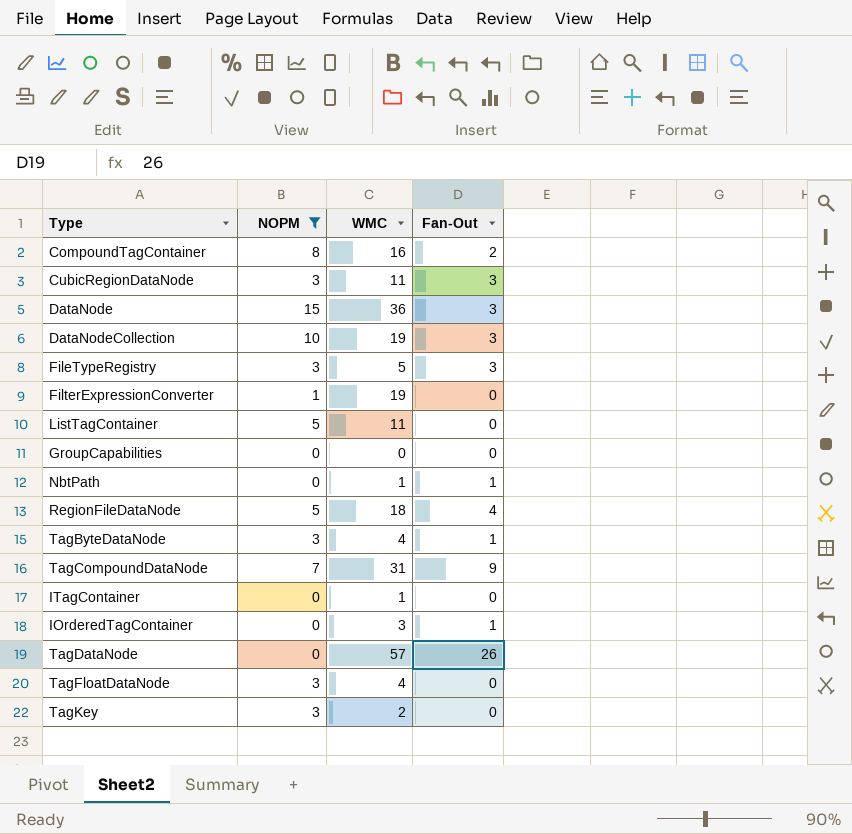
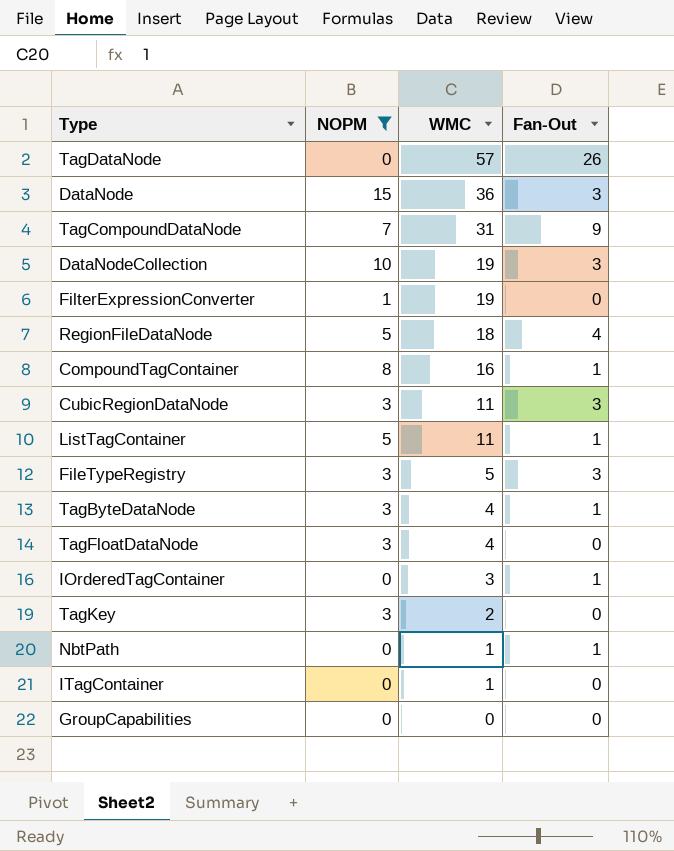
row order: none -> WMC descending
CompoundTagContainer | Fan-Out: 2 -> 1
ListTagContainer | Fan-Out: 0 -> 1

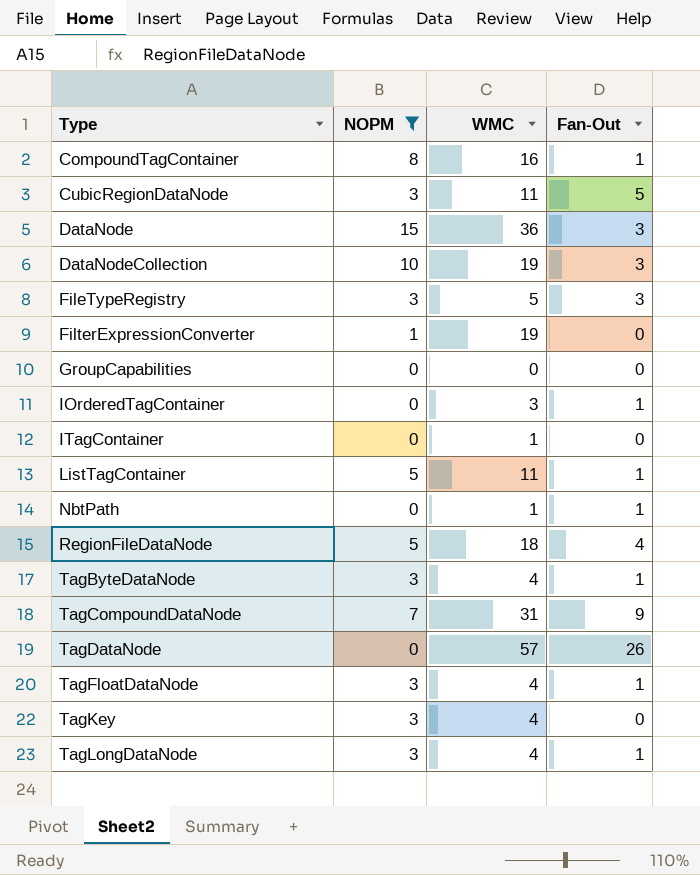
row order: WMC descending -> Type ascending
CubicRegionDataNode | Fan-Out: 3 -> 5
TagFloatDataNode | Fan-Out: 0 -> 1
TagKey | WMC: 2 -> 4
row TagLongDataNode: none -> 3 | 4 | 1

